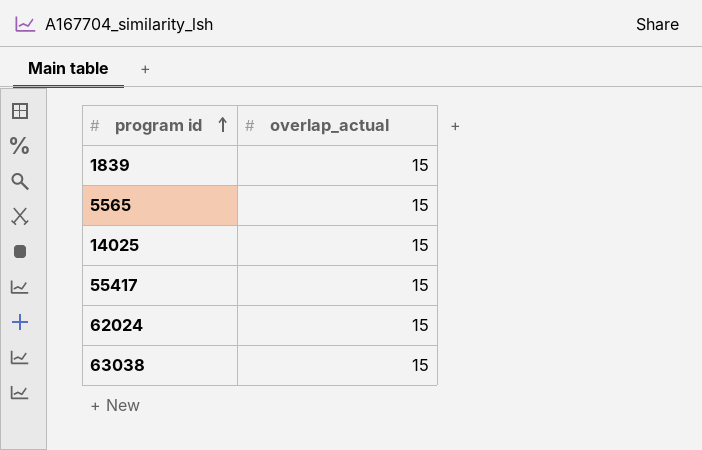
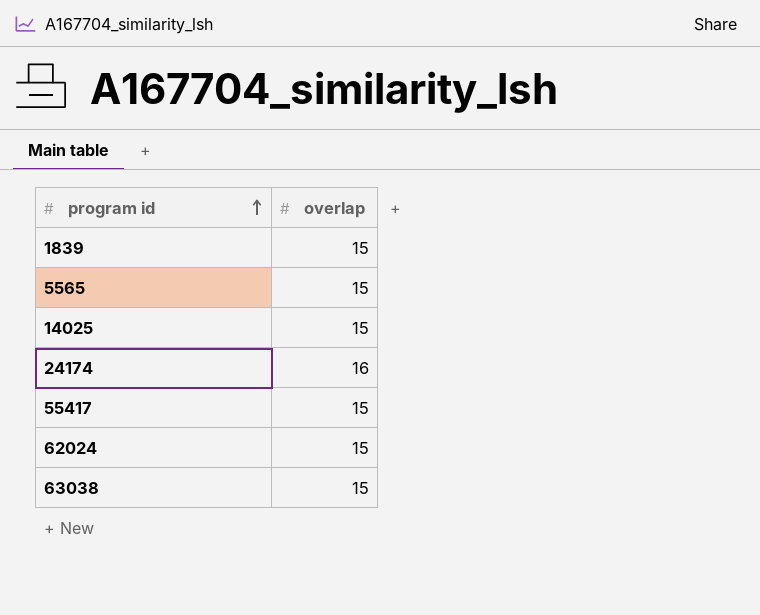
column name: overlap_actual -> overlap
row 24174: none -> 16

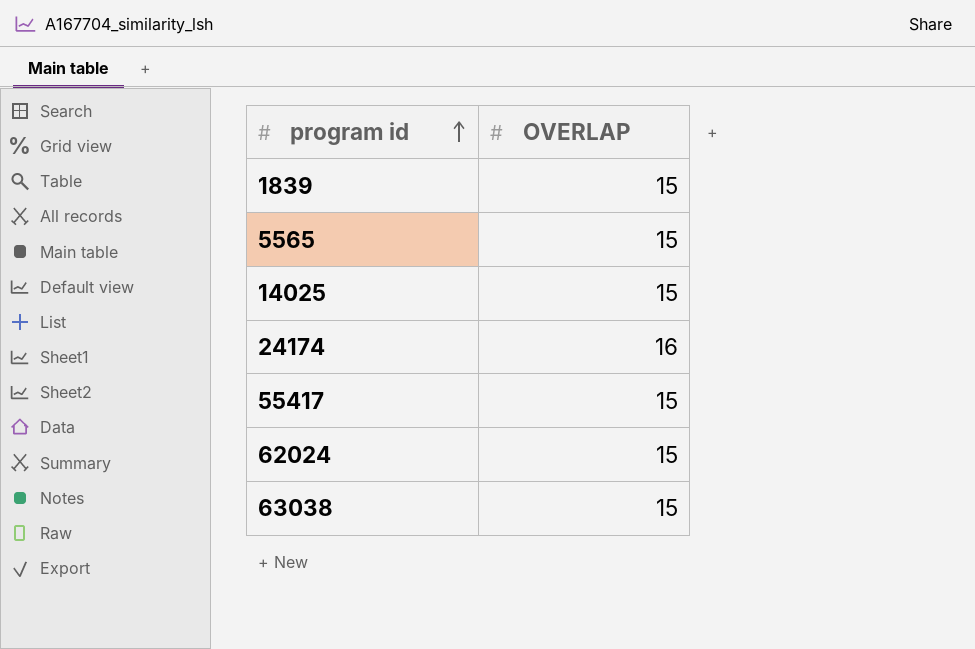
column name: overlap -> OVERLAP

